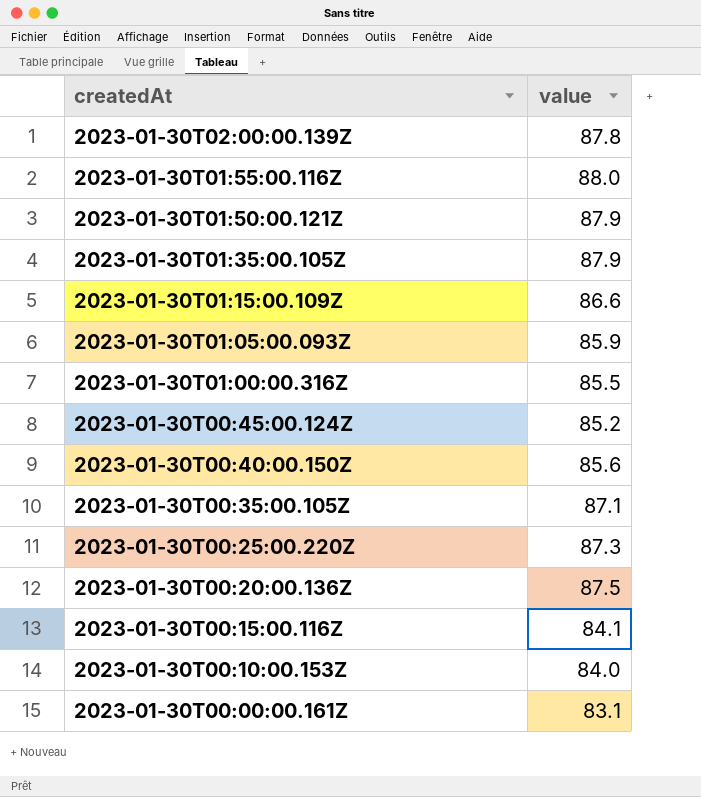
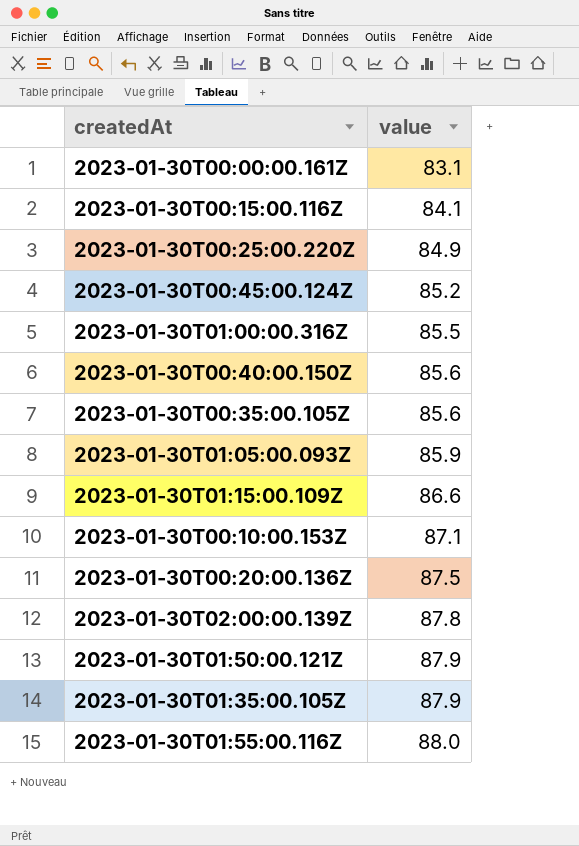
row order: createdAt descending -> value ascending
2023-01-30T00:25:00.220Z | value: 87.3 -> 84.9
2023-01-30T00:35:00.105Z | value: 87.1 -> 85.6
2023-01-30T00:10:00.153Z | value: 84.0 -> 87.1

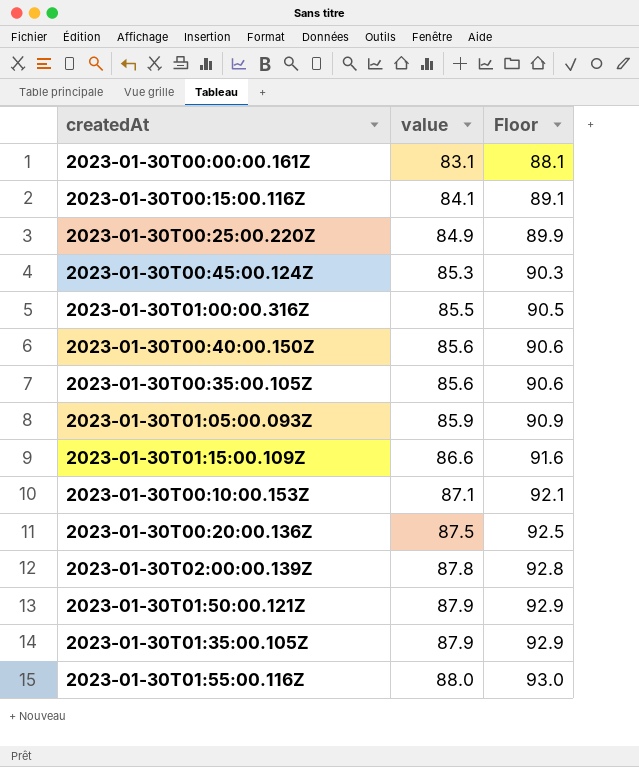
column Floor | formula: none -> [value] + 5
2023-01-30T00:45:00.124Z | value: 85.2 -> 85.3

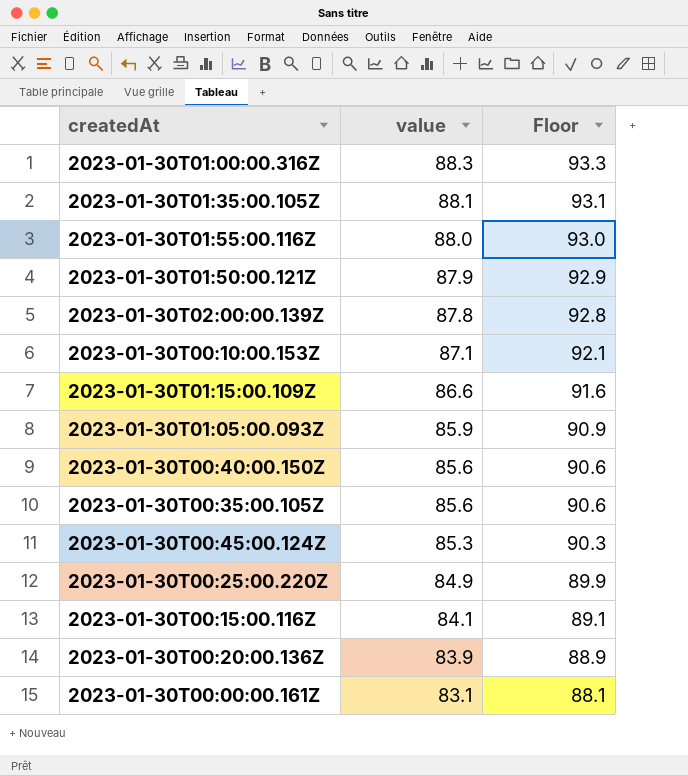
row order: value ascending -> value descending
2023-01-30T01:00:00.316Z | value: 85.5 -> 88.3
2023-01-30T01:00:00.316Z | Floor: 90.5 -> 93.3
2023-01-30T01:35:00.105Z | value: 87.9 -> 88.1
2023-01-30T01:35:00.105Z | Floor: 92.9 -> 93.1
2023-01-30T00:20:00.136Z | value: 87.5 -> 83.9
2023-01-30T00:20:00.136Z | Floor: 92.5 -> 88.9

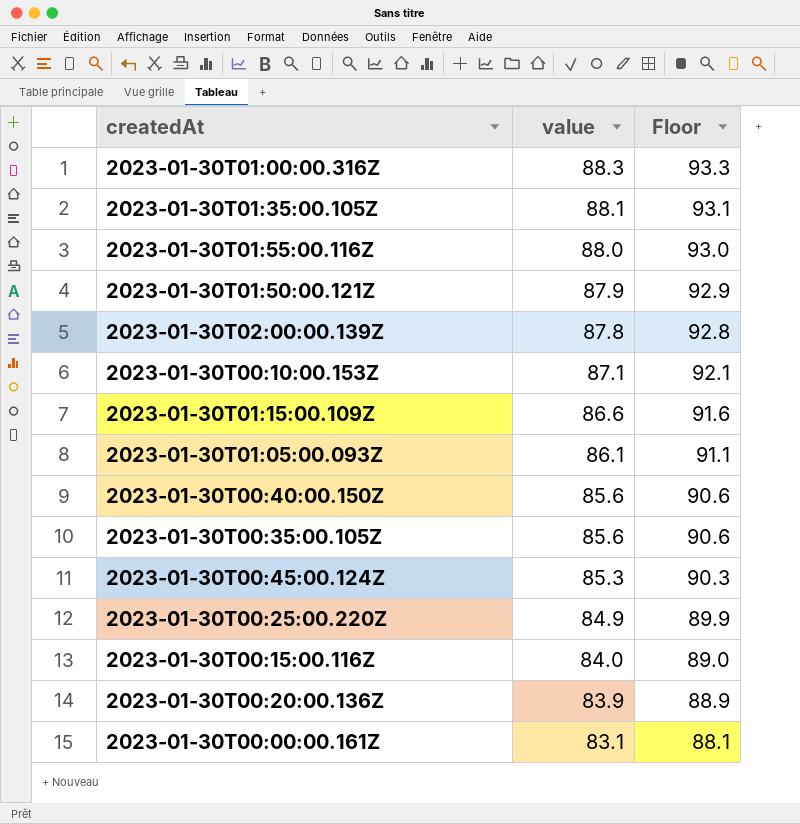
2023-01-30T01:05:00.093Z | value: 85.9 -> 86.1
2023-01-30T01:05:00.093Z | Floor: 90.9 -> 91.1
2023-01-30T00:15:00.116Z | value: 84.1 -> 84.0
2023-01-30T00:15:00.116Z | Floor: 89.1 -> 89.0

